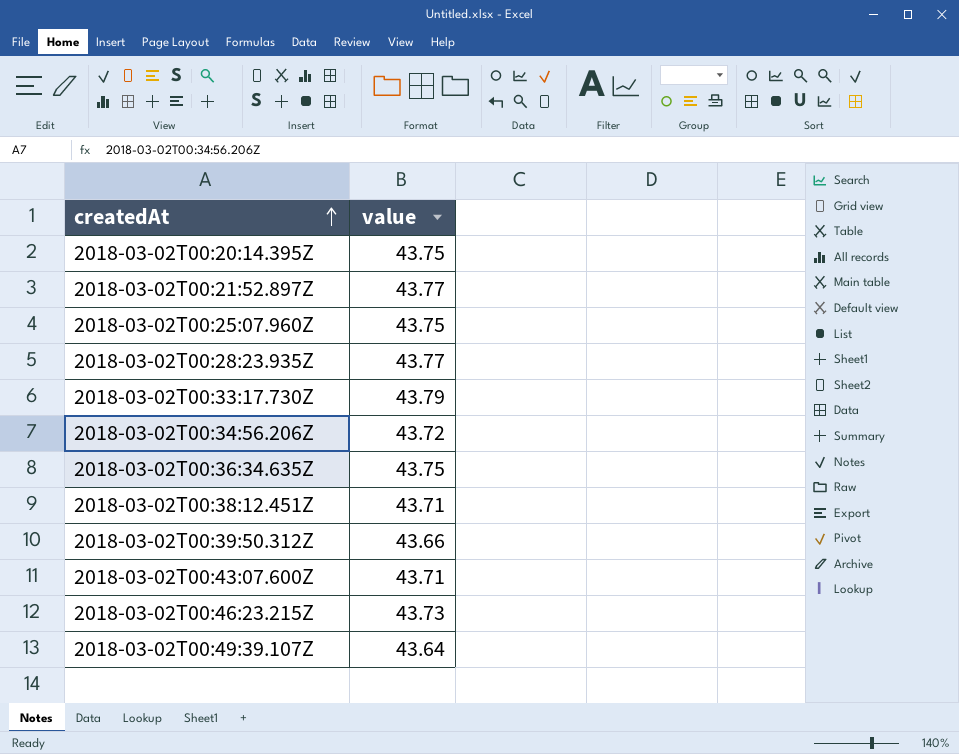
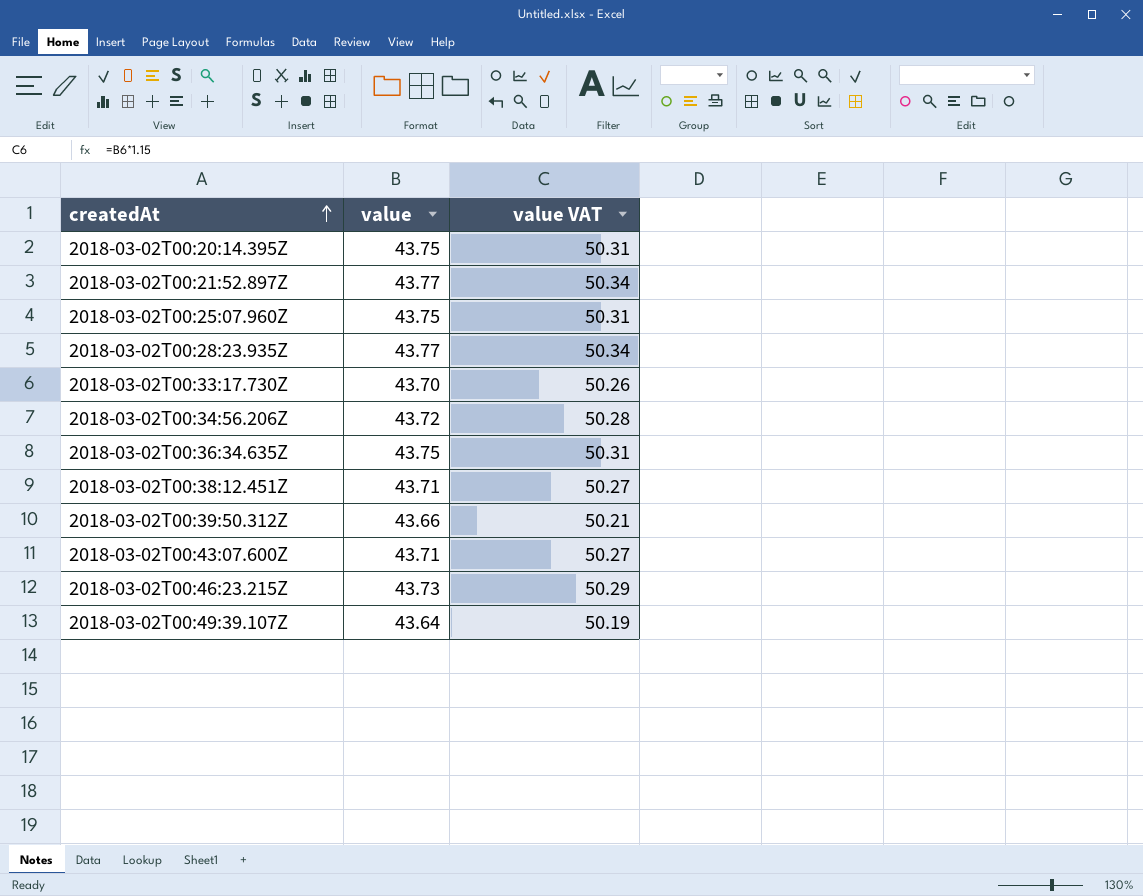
column value VAT | formula: none -> [value] * 1.15
2018-03-02T00:33:17.730Z | value: 43.79 -> 43.70

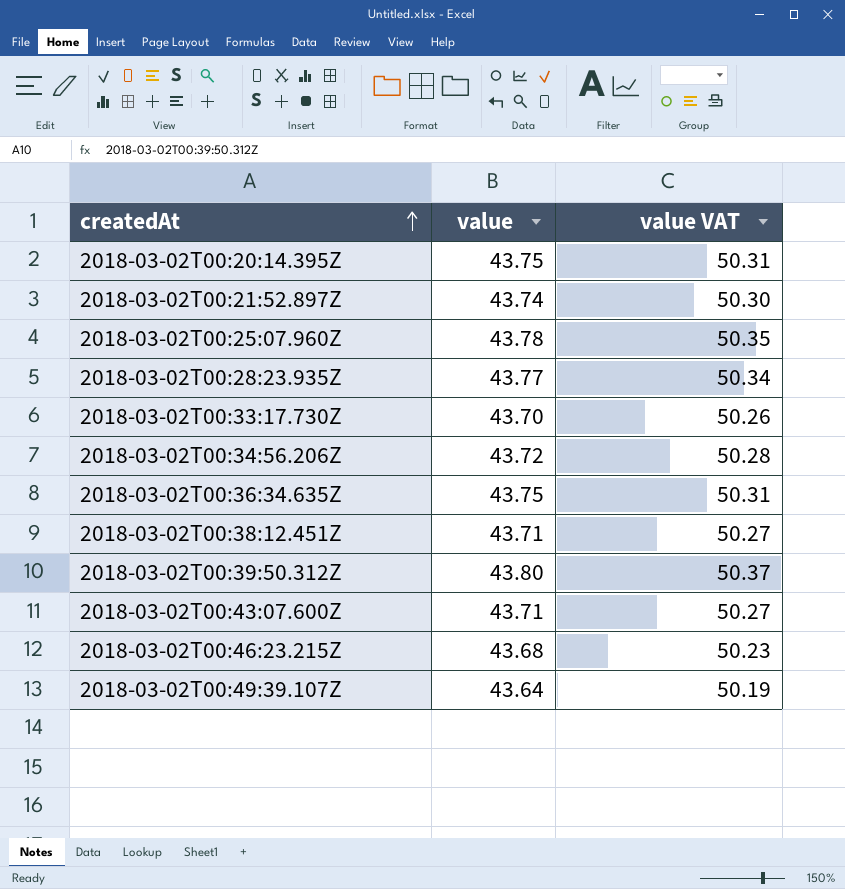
2018-03-02T00:21:52.897Z | value: 43.77 -> 43.74
2018-03-02T00:21:52.897Z | value VAT: 50.34 -> 50.30
2018-03-02T00:25:07.960Z | value: 43.75 -> 43.78
2018-03-02T00:25:07.960Z | value VAT: 50.31 -> 50.35
2018-03-02T00:39:50.312Z | value: 43.66 -> 43.80
2018-03-02T00:39:50.312Z | value VAT: 50.21 -> 50.37
2018-03-02T00:46:23.215Z | value: 43.73 -> 43.68
2018-03-02T00:46:23.215Z | value VAT: 50.29 -> 50.23

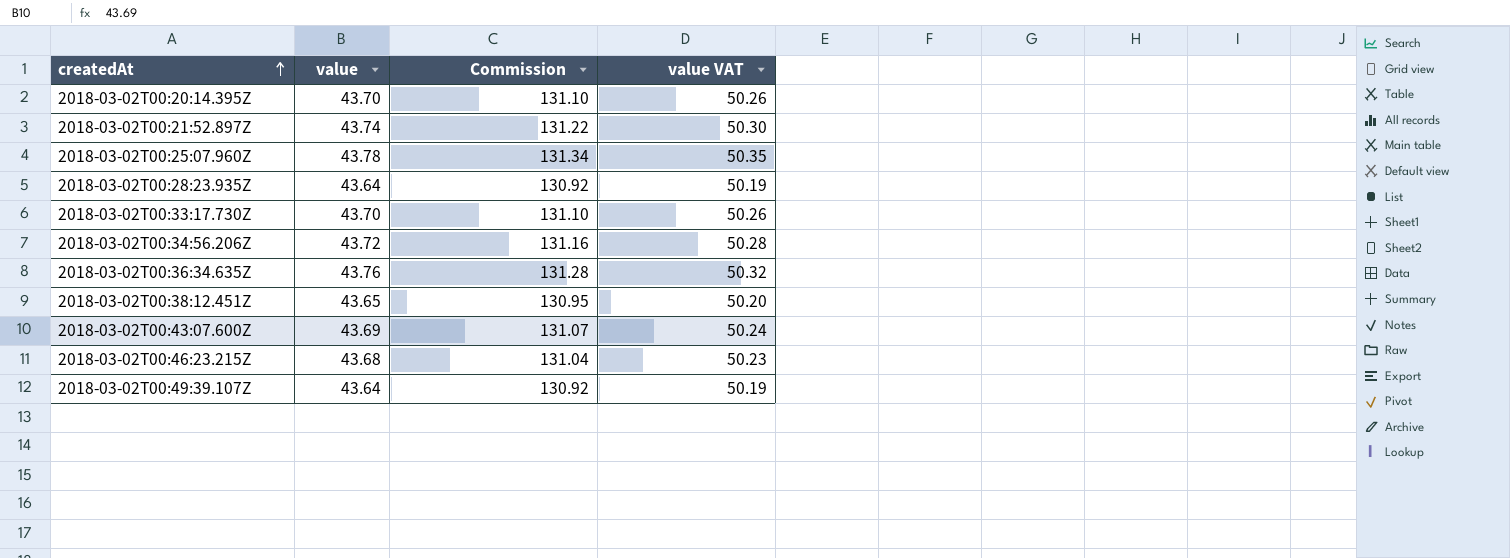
column Commission | formula: none -> [value] * 3
row 2018-03-02T00:39:50.312Z: 43.80 | 50.37 -> none
2018-03-02T00:20:14.395Z | value: 43.75 -> 43.70
2018-03-02T00:20:14.395Z | value VAT: 50.31 -> 50.26
2018-03-02T00:28:23.935Z | value: 43.77 -> 43.64
2018-03-02T00:28:23.935Z | value VAT: 50.34 -> 50.19
2018-03-02T00:36:34.635Z | value: 43.75 -> 43.76
2018-03-02T00:36:34.635Z | value VAT: 50.31 -> 50.32
2018-03-02T00:38:12.451Z | value: 43.71 -> 43.65
2018-03-02T00:38:12.451Z | value VAT: 50.27 -> 50.20
2018-03-02T00:43:07.600Z | value: 43.71 -> 43.69
2018-03-02T00:43:07.600Z | value VAT: 50.27 -> 50.24

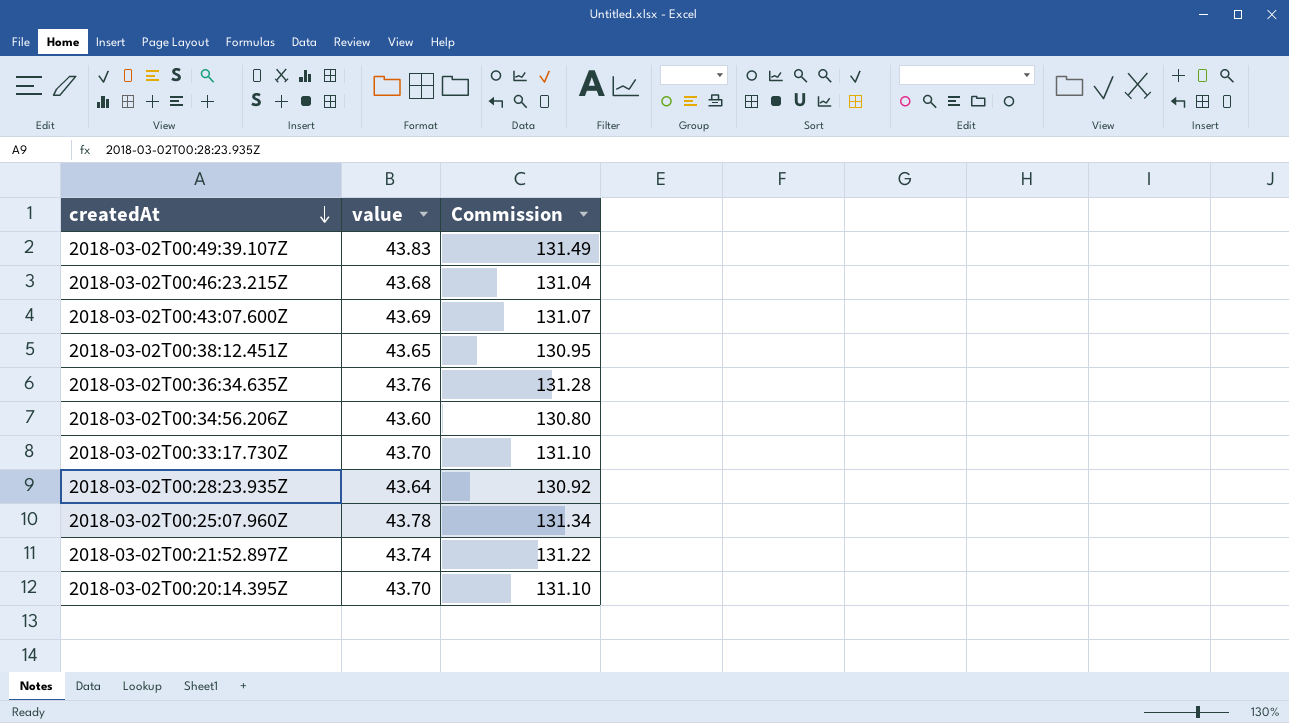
row order: createdAt ascending -> createdAt descending
column value VAT | formula: [value] * 1.15 -> none
2018-03-02T00:49:39.107Z | value: 43.64 -> 43.83
2018-03-02T00:49:39.107Z | Commission: 130.92 -> 131.49
2018-03-02T00:34:56.206Z | value: 43.72 -> 43.60
2018-03-02T00:34:56.206Z | Commission: 131.16 -> 130.80

